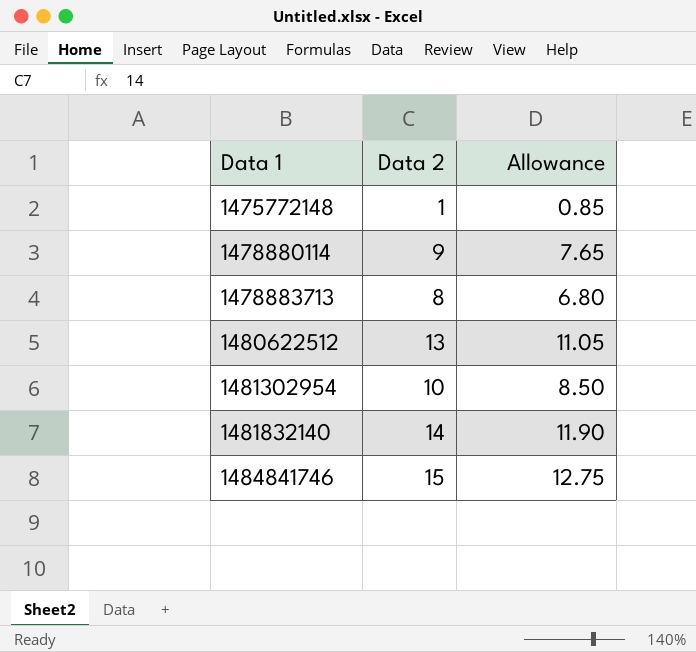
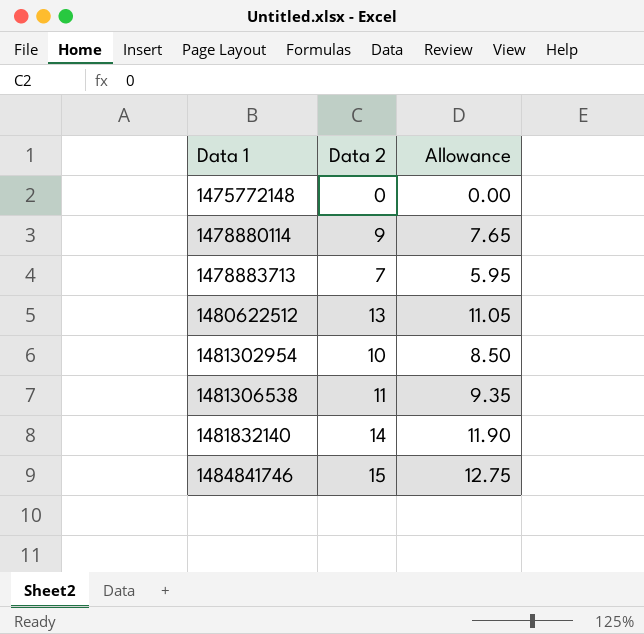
1475772148 | Data 2: 1 -> 0
1475772148 | Allowance: 0.85 -> 0.00
1478883713 | Data 2: 8 -> 7
1478883713 | Allowance: 6.80 -> 5.95
row 1481306538: none -> 11 | 9.35

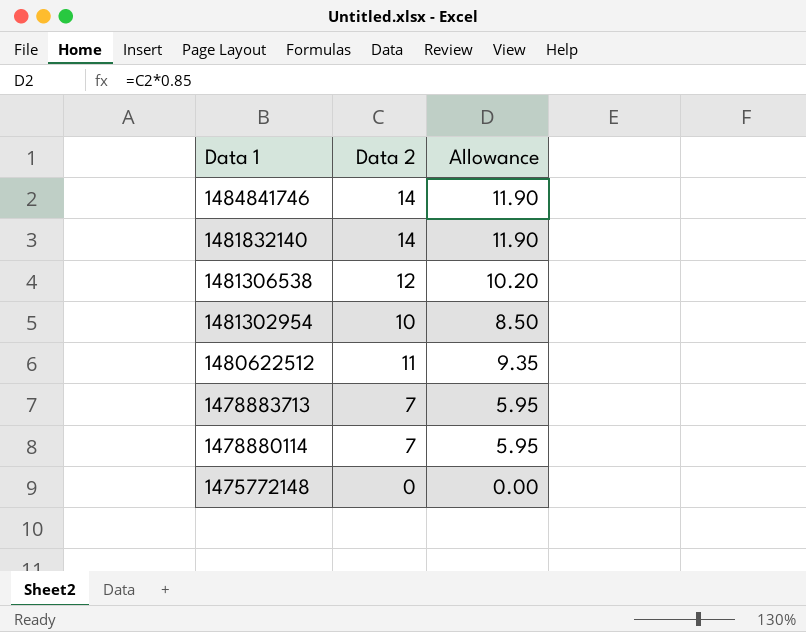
row order: Data 1 ascending -> Data 1 descending
1484841746 | Data 2: 15 -> 14
1484841746 | Allowance: 12.75 -> 11.90
1481306538 | Data 2: 11 -> 12
1481306538 | Allowance: 9.35 -> 10.20
1480622512 | Data 2: 13 -> 11
1480622512 | Allowance: 11.05 -> 9.35
1478880114 | Data 2: 9 -> 7
1478880114 | Allowance: 7.65 -> 5.95

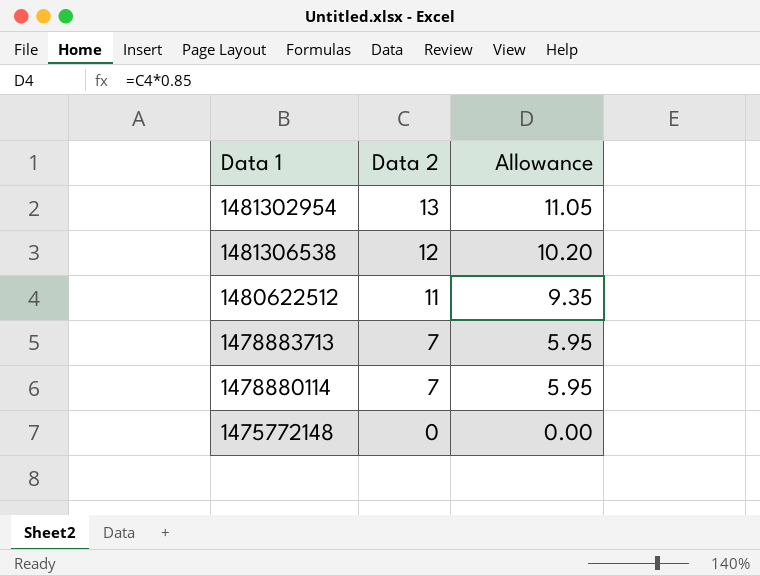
row order: Data 1 descending -> Data 2 descending
row 1484841746: 14 | 11.90 -> none
row 1481832140: 14 | 11.90 -> none
1481302954 | Data 2: 10 -> 13
1481302954 | Allowance: 8.50 -> 11.05

